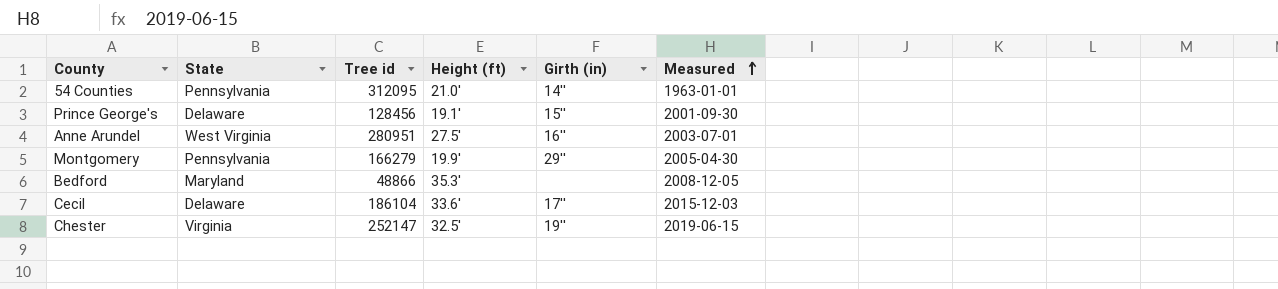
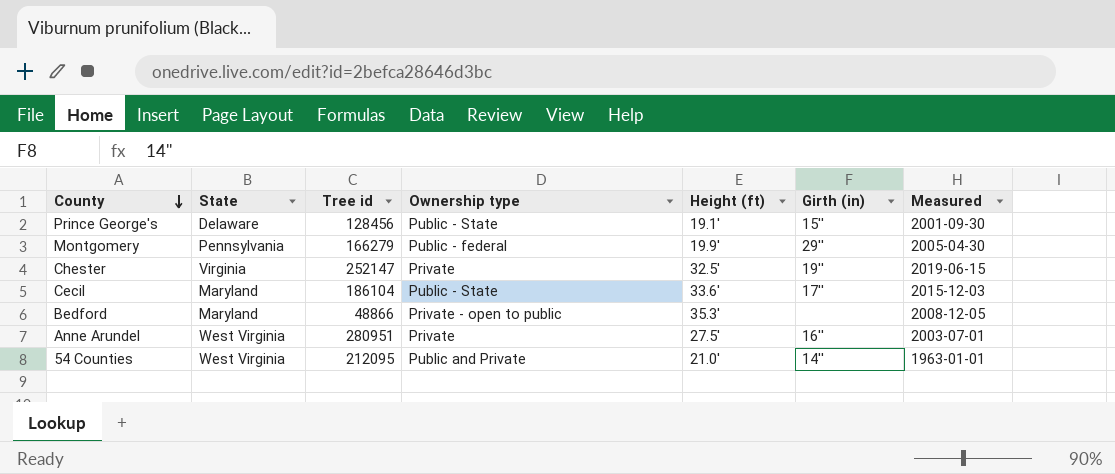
row order: Measured ascending -> County descending
column Ownership type | position: none -> 4
Cecil | State: Delaware -> Maryland
54 Counties | State: Pennsylvania -> West Virginia
54 Counties | Tree id: 312095 -> 212095

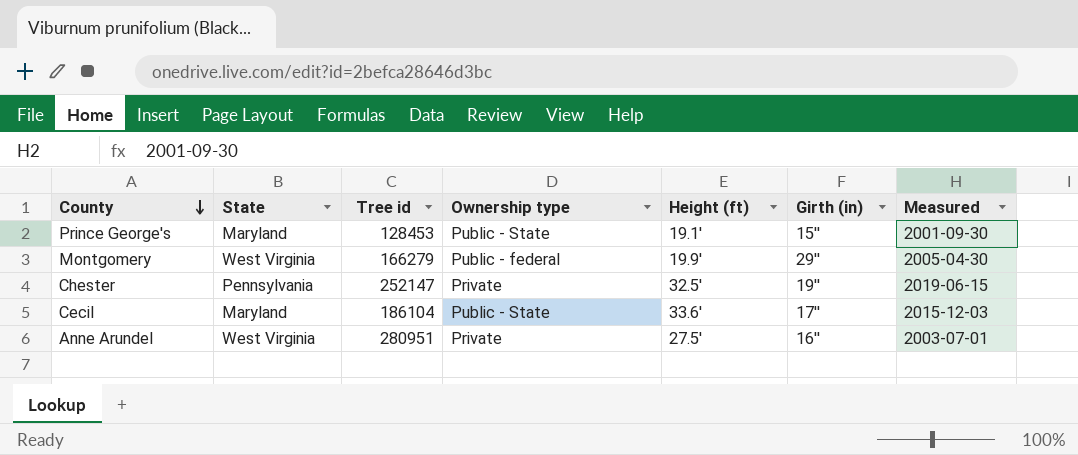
row Bedford: Maryland | 48866 | Private - open to public | 35.3' | none | 2008-12-05 -> none
row 54 Counties: West Virginia | 212095 | Public and Private | 21.0' | 14'' | 1963-01-01 -> none
Prince George's | State: Delaware -> Maryland
Prince George's | Tree id: 128456 -> 128453
Montgomery | State: Pennsylvania -> West Virginia
Chester | State: Virginia -> Pennsylvania

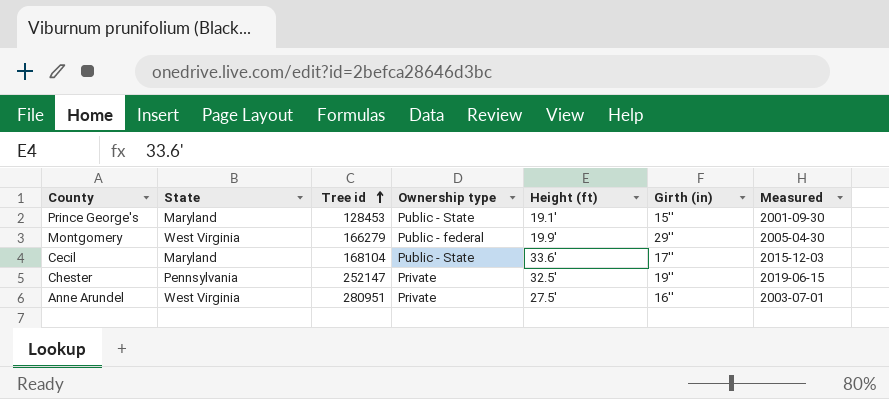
row order: County descending -> Tree id ascending
Cecil | Tree id: 186104 -> 168104

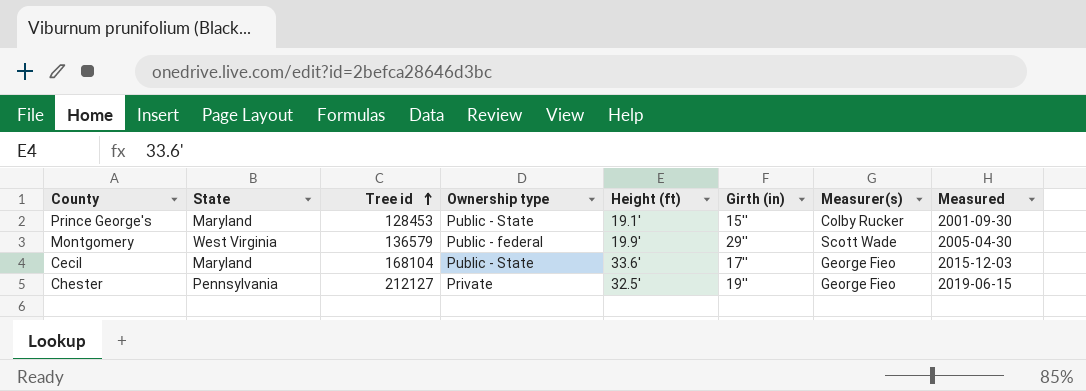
column Measurer(s) | position: none -> 7
row Anne Arundel: West Virginia | 280951 | Private | 27.5' | 16'' | 2003-07-01 -> none
Montgomery | Tree id: 166279 -> 136579
Chester | Tree id: 252147 -> 212127

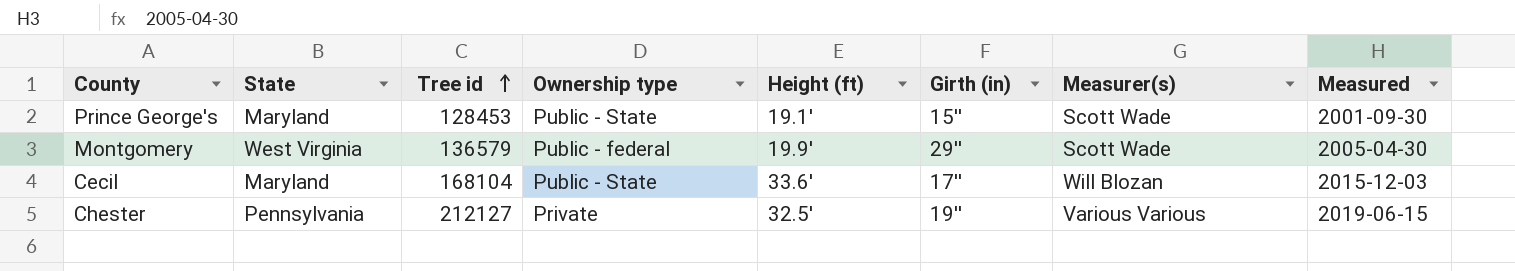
Prince George's | Measurer(s): Colby Rucker -> Scott Wade
Cecil | Measurer(s): George Fieo -> Will Blozan
Chester | Measurer(s): George Fieo -> Various Various

